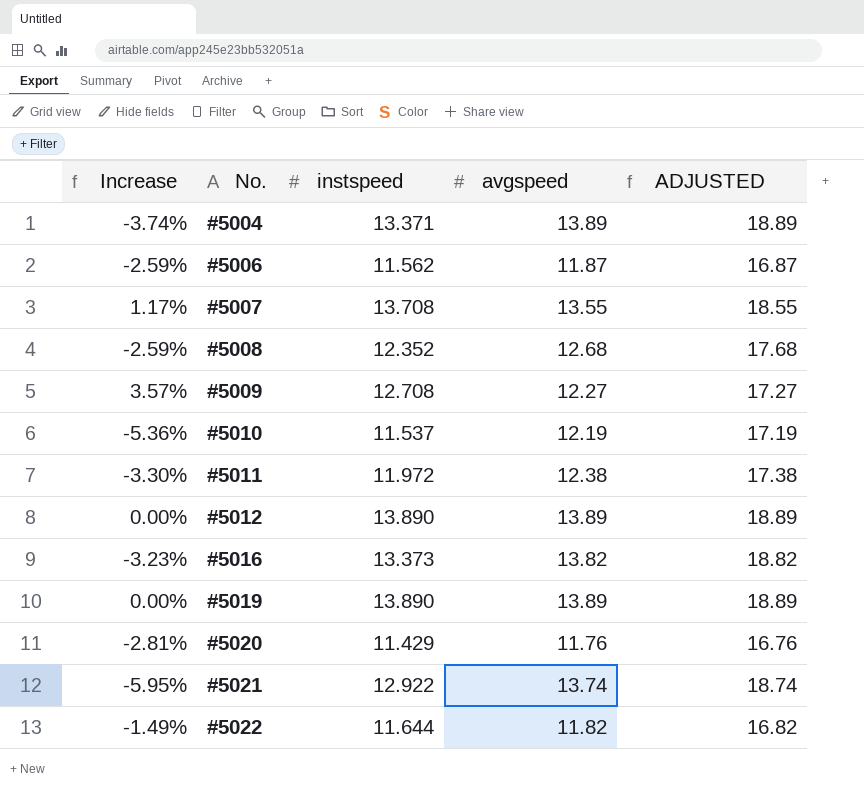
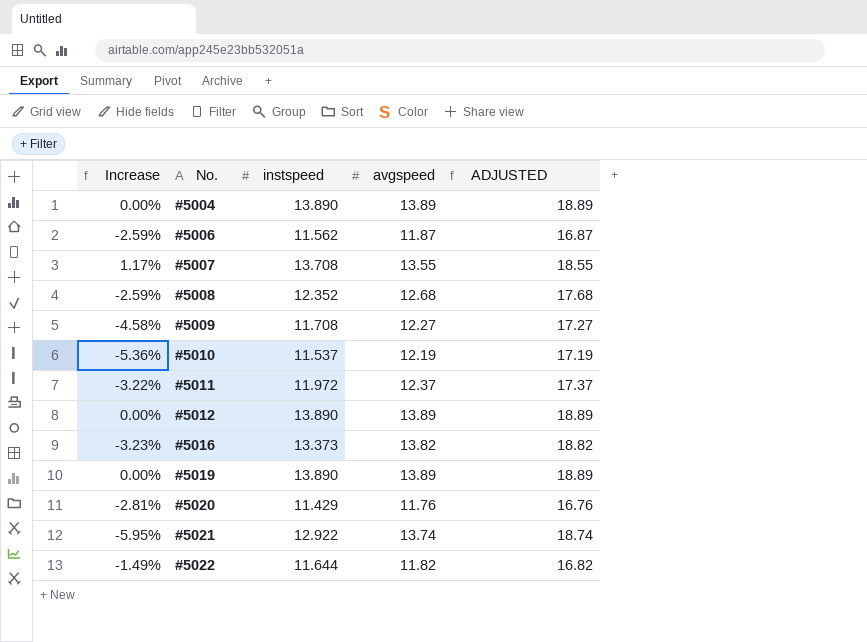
#5004 | Increase: -3.74% -> 0.00%
#5004 | instspeed: 13.371 -> 13.890
#5009 | Increase: 3.57% -> -4.58%
#5009 | instspeed: 12.708 -> 11.708
#5011 | Increase: -3.30% -> -3.22%
#5011 | avgspeed: 12.38 -> 12.37
#5011 | ADJUSTED: 17.38 -> 17.37

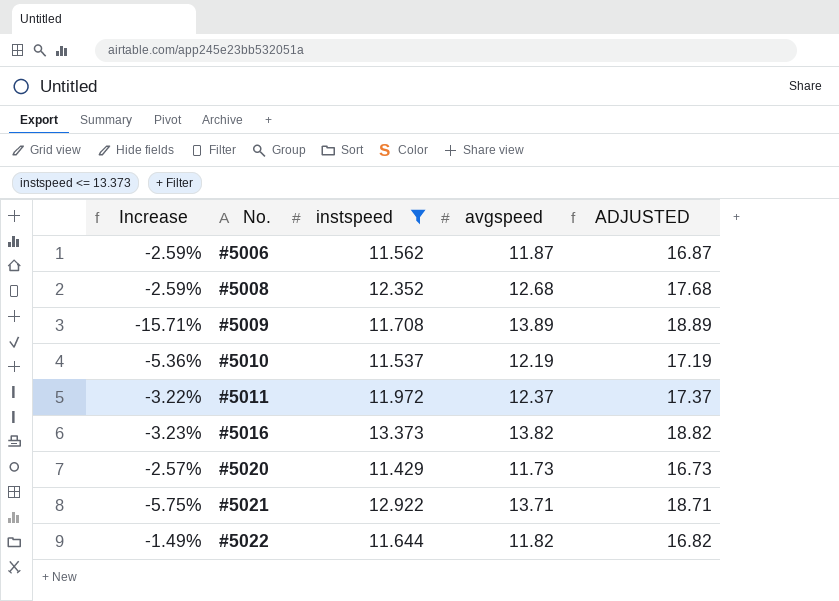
filter: none -> instspeed <= 13.373
#5009 | Increase: -4.58% -> -15.71%
#5009 | avgspeed: 12.27 -> 13.89
#5009 | ADJUSTED: 17.27 -> 18.89
#5020 | Increase: -2.81% -> -2.57%
#5020 | avgspeed: 11.76 -> 11.73
#5020 | ADJUSTED: 16.76 -> 16.73
#5021 | Increase: -5.95% -> -5.75%
#5021 | avgspeed: 13.74 -> 13.71
#5021 | ADJUSTED: 18.74 -> 18.71

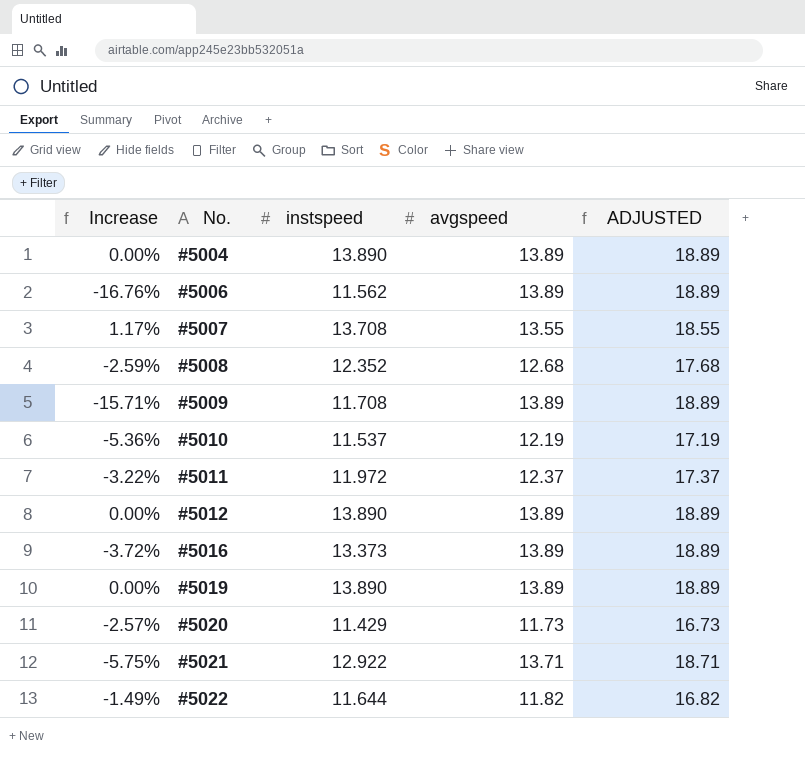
filter: instspeed <= 13.373 -> none
#5006 | Increase: -2.59% -> -16.76%
#5006 | avgspeed: 11.87 -> 13.89
#5006 | ADJUSTED: 16.87 -> 18.89
#5016 | Increase: -3.23% -> -3.72%
#5016 | avgspeed: 13.82 -> 13.89
#5016 | ADJUSTED: 18.82 -> 18.89

